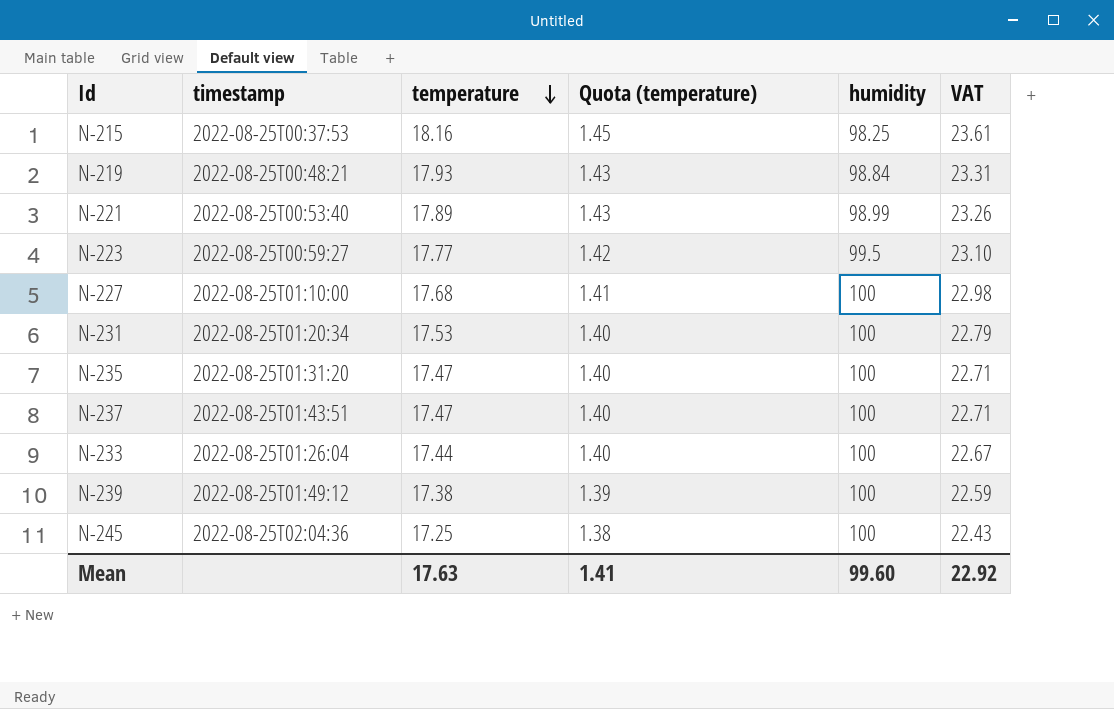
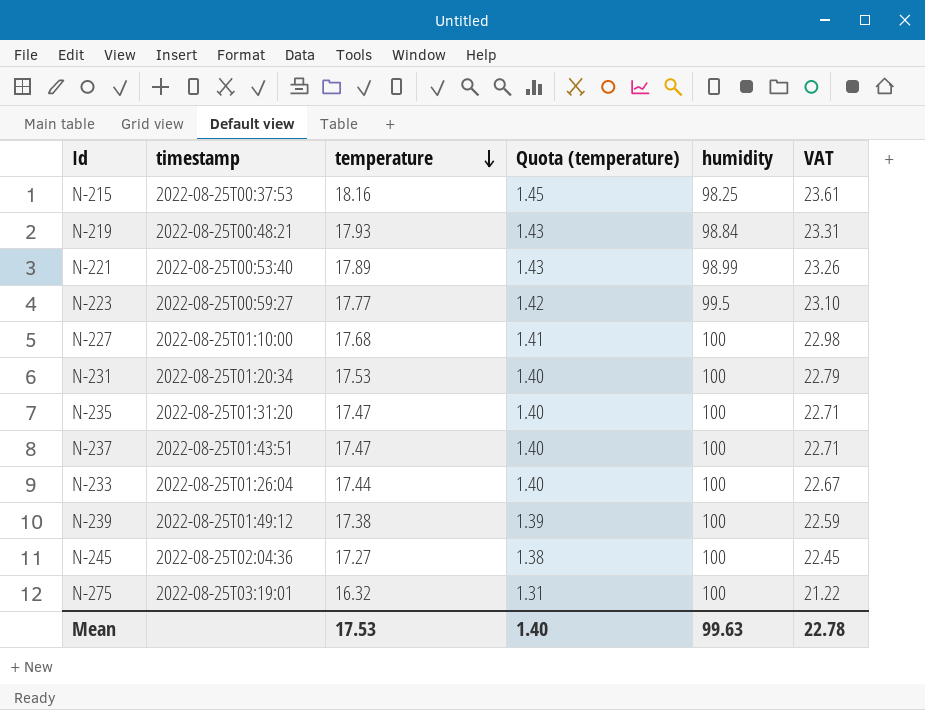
N-245 | temperature: 17.25 -> 17.27
N-245 | VAT: 22.43 -> 22.45
row N-275: none -> 2022-08-25T03:19:01 | 16.32 | 1.31 | 100 | 21.22
Mean | temperature: 17.63 -> 17.53
Mean | Quota (temperature): 1.41 -> 1.40
Mean | humidity: 99.60 -> 99.63
Mean | VAT: 22.92 -> 22.78

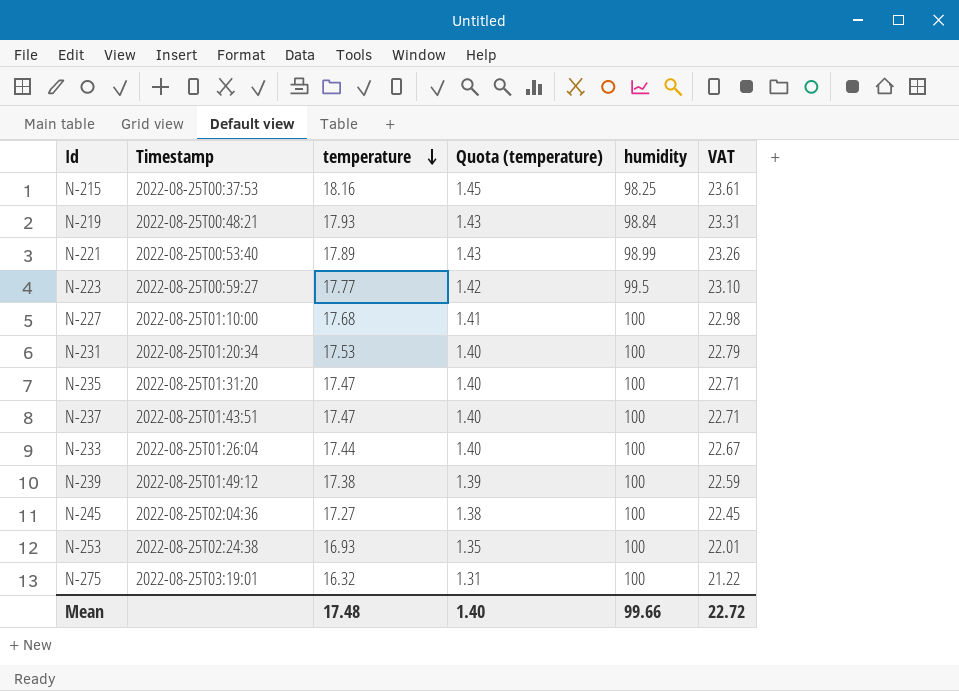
column name: timestamp -> Timestamp
row N-253: none -> 2022-08-25T02:24:38 | 16.93 | 1.35 | 100 | 22.01
Mean | temperature: 17.53 -> 17.48
Mean | humidity: 99.63 -> 99.66
Mean | VAT: 22.78 -> 22.72

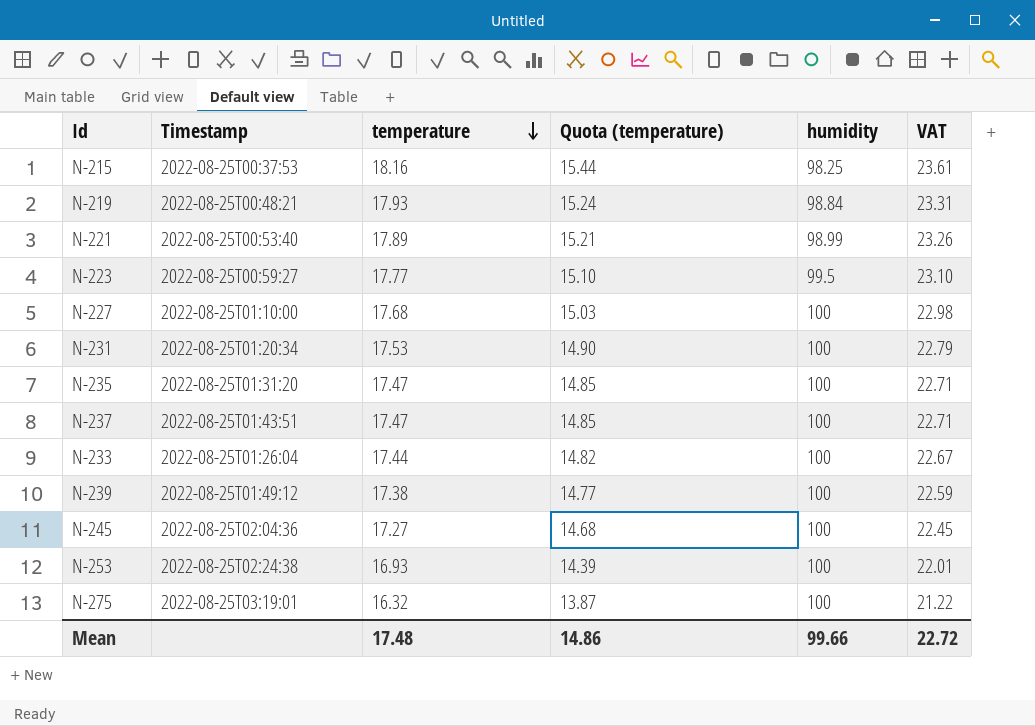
column Quota (temperature) | formula: [temperature] * 0.08 -> [temperature] * 0.85
Mean | Quota (temperature): 1.40 -> 14.86

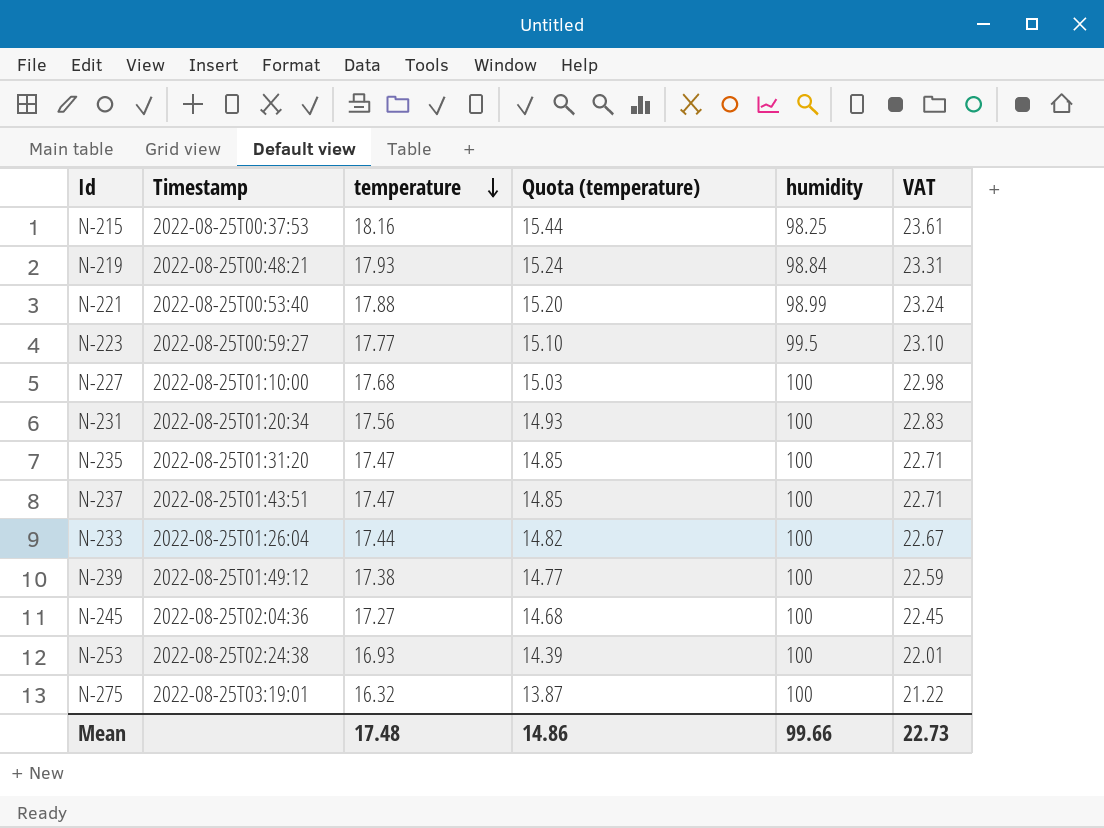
N-221 | temperature: 17.89 -> 17.88
N-221 | Quota (temperature): 15.21 -> 15.20
N-221 | VAT: 23.26 -> 23.24
N-231 | temperature: 17.53 -> 17.56
N-231 | Quota (temperature): 14.90 -> 14.93
N-231 | VAT: 22.79 -> 22.83
Mean | VAT: 22.72 -> 22.73

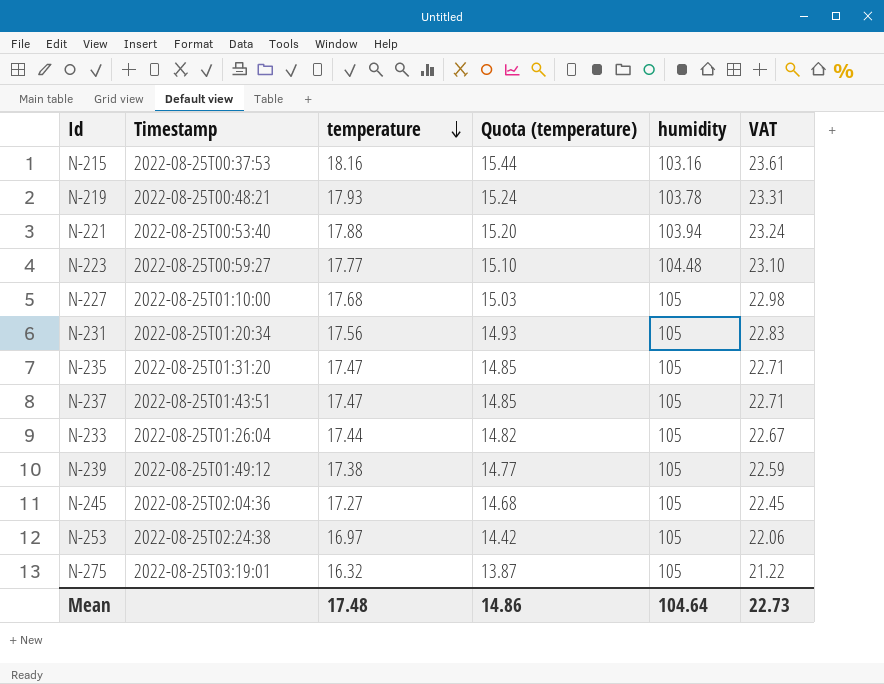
N-215 | humidity: 98.25 -> 103.16
N-219 | humidity: 98.84 -> 103.78
N-221 | humidity: 98.99 -> 103.94
N-223 | humidity: 99.5 -> 104.48
N-227 | humidity: 100 -> 105
N-231 | humidity: 100 -> 105
N-235 | humidity: 100 -> 105
N-237 | humidity: 100 -> 105
N-233 | humidity: 100 -> 105
N-239 | humidity: 100 -> 105
N-245 | humidity: 100 -> 105
N-253 | temperature: 16.93 -> 16.97
N-253 | Quota (temperature): 14.39 -> 14.42
N-253 | humidity: 100 -> 105
N-253 | VAT: 22.01 -> 22.06
N-275 | humidity: 100 -> 105
Mean | humidity: 99.66 -> 104.64

